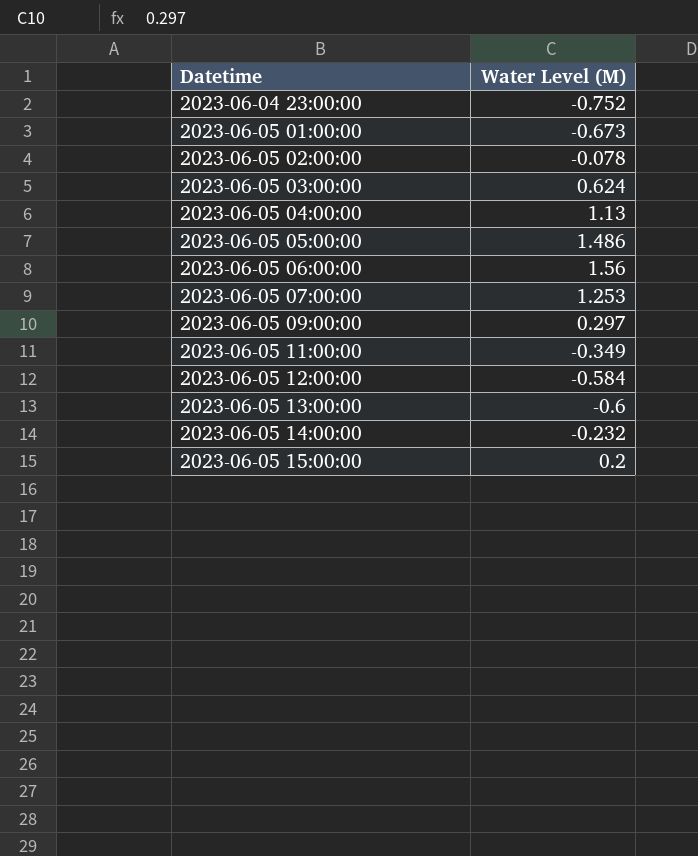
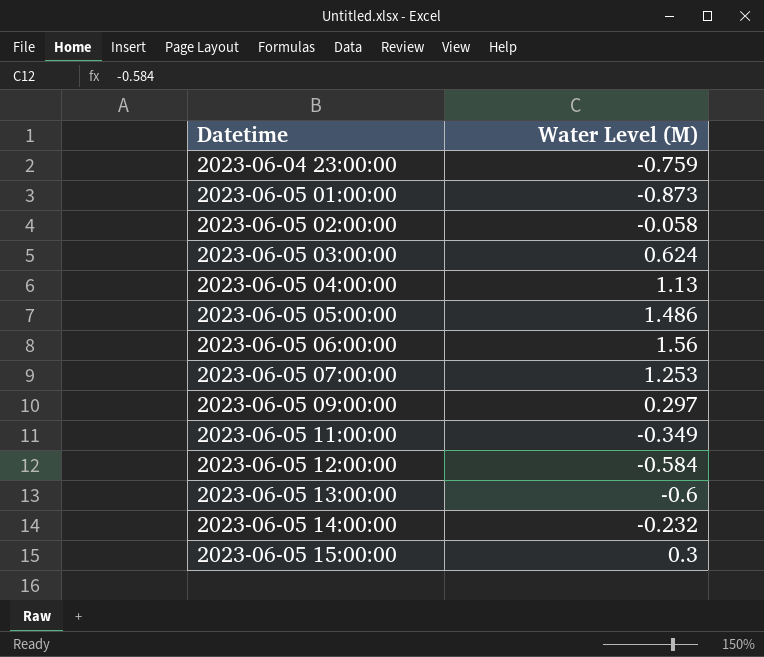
2023-06-04 23:00:00 | Water Level (M): -0.752 -> -0.759
2023-06-05 01:00:00 | Water Level (M): -0.673 -> -0.873
2023-06-05 02:00:00 | Water Level (M): -0.078 -> -0.058
2023-06-05 15:00:00 | Water Level (M): 0.2 -> 0.3

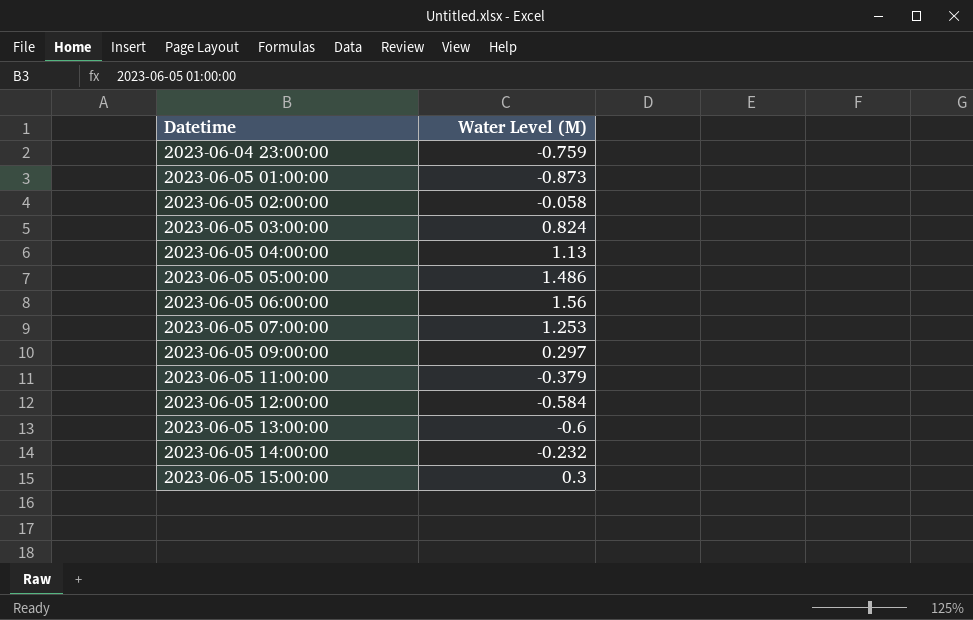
2023-06-05 03:00:00 | Water Level (M): 0.624 -> 0.824
2023-06-05 11:00:00 | Water Level (M): -0.349 -> -0.379

